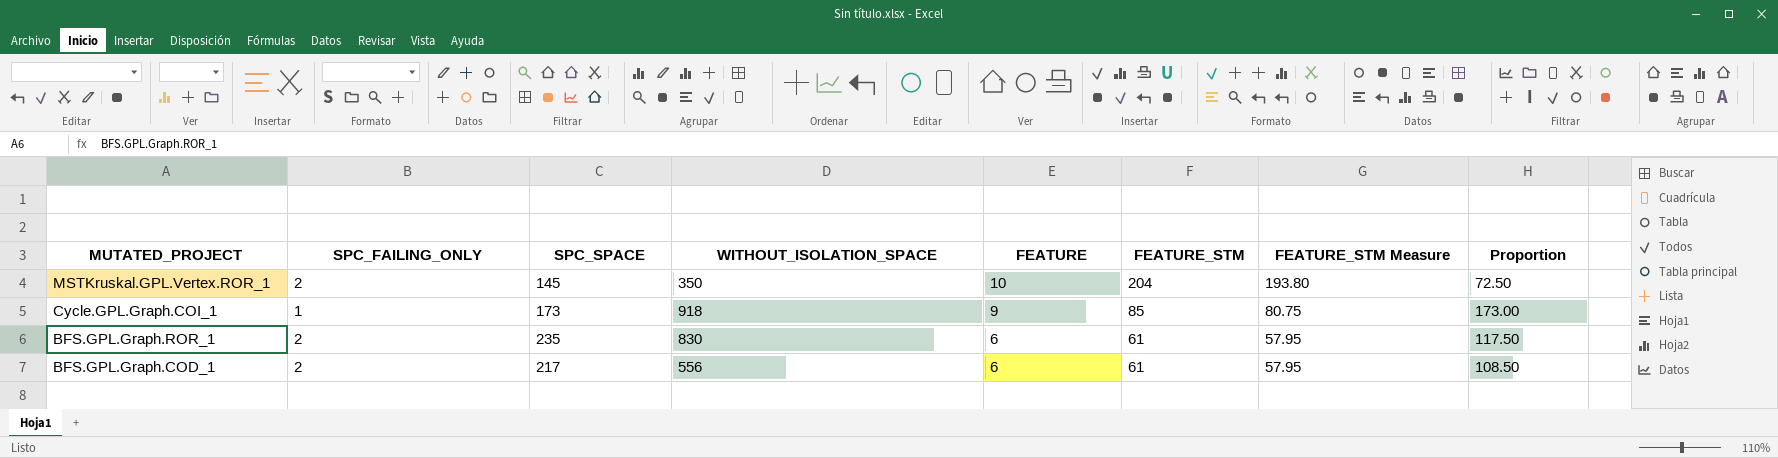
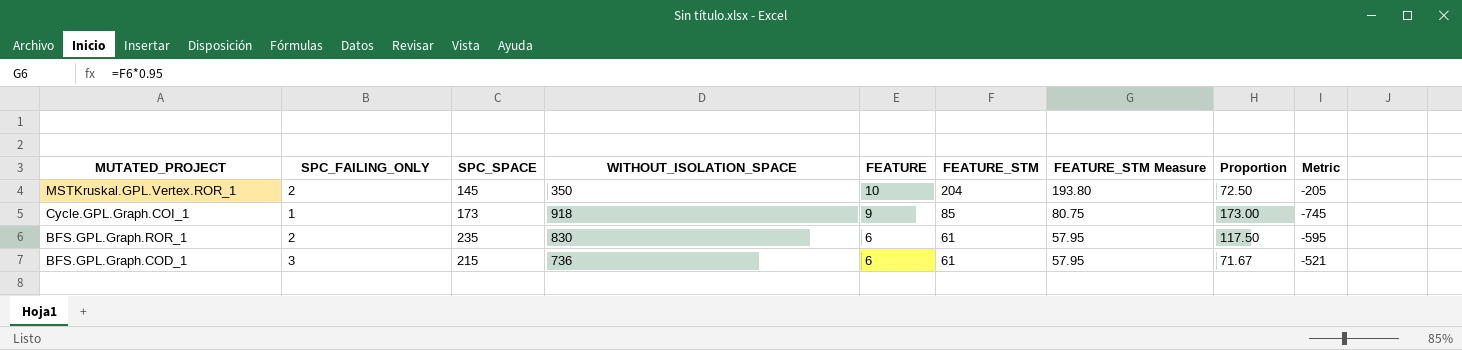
column Metric | formula: none -> [SPC_SPACE] - [WITHOUT_ISOLATION_SPACE]
BFS.GPL.Graph.COD_1 | SPC_FAILING_ONLY: 2 -> 3
BFS.GPL.Graph.COD_1 | SPC_SPACE: 217 -> 215
BFS.GPL.Graph.COD_1 | WITHOUT_ISOLATION_SPACE: 556 -> 736
BFS.GPL.Graph.COD_1 | Proportion: 108.50 -> 71.67

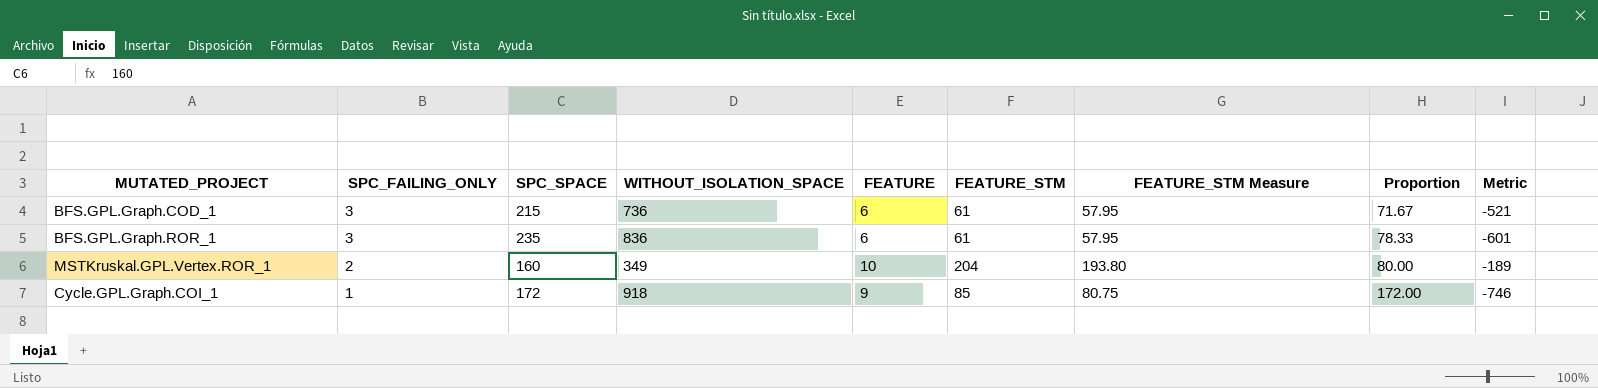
row order: MUTATED_PROJECT descending -> SPC_FAILING_ONLY descending
BFS.GPL.Graph.ROR_1 | SPC_FAILING_ONLY: 2 -> 3
BFS.GPL.Graph.ROR_1 | WITHOUT_ISOLATION_SPACE: 830 -> 836
BFS.GPL.Graph.ROR_1 | Proportion: 117.50 -> 78.33
BFS.GPL.Graph.ROR_1 | Metric: -595 -> -601
MSTKruskal.GPL.Vertex.ROR_1 | SPC_SPACE: 145 -> 160
MSTKruskal.GPL.Vertex.ROR_1 | WITHOUT_ISOLATION_SPACE: 350 -> 349
MSTKruskal.GPL.Vertex.ROR_1 | Proportion: 72.50 -> 80.00
MSTKruskal.GPL.Vertex.ROR_1 | Metric: -205 -> -189
Cycle.GPL.Graph.COI_1 | SPC_SPACE: 173 -> 172
Cycle.GPL.Graph.COI_1 | Proportion: 173.00 -> 172.00
Cycle.GPL.Graph.COI_1 | Metric: -745 -> -746

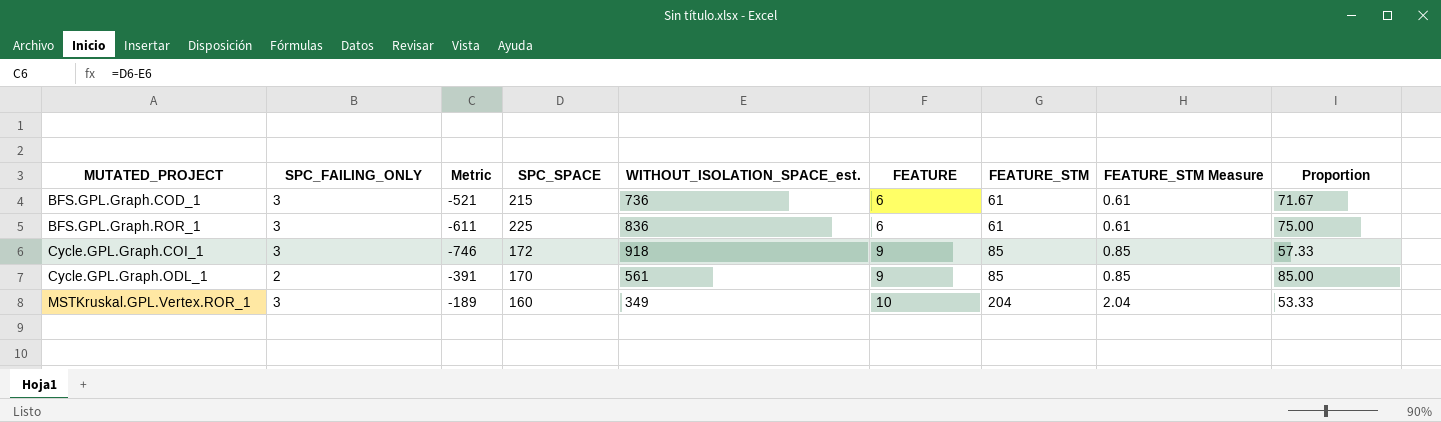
row order: SPC_FAILING_ONLY descending -> MUTATED_PROJECT ascending
column Metric | position: 9 -> 3
column name: WITHOUT_ISOLATION_SPACE -> WITHOUT_ISOLATION_SPACE_est.
column FEATURE_STM Measure | formula: [FEATURE_STM] * 0.95 -> [FEATURE_STM] * 0.01
BFS.GPL.Graph.ROR_1 | Metric: -601 -> -611
BFS.GPL.Graph.ROR_1 | SPC_SPACE: 235 -> 225
BFS.GPL.Graph.ROR_1 | Proportion: 78.33 -> 75.00
Cycle.GPL.Graph.COI_1 | SPC_FAILING_ONLY: 1 -> 3
Cycle.GPL.Graph.COI_1 | Proportion: 172.00 -> 57.33
row Cycle.GPL.Graph.ODL_1: none -> 2 | -391 | 170 | 561 | 9 | 85 | 0.85 | 85.00
MSTKruskal.GPL.Vertex.ROR_1 | SPC_FAILING_ONLY: 2 -> 3
MSTKruskal.GPL.Vertex.ROR_1 | Proportion: 80.00 -> 53.33

